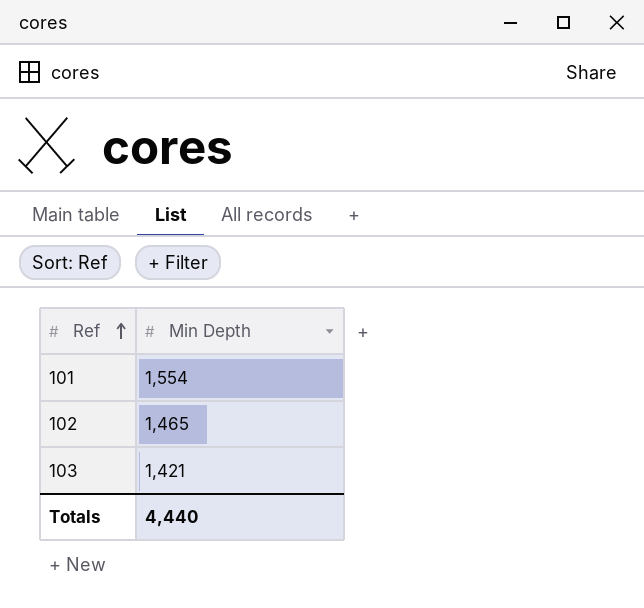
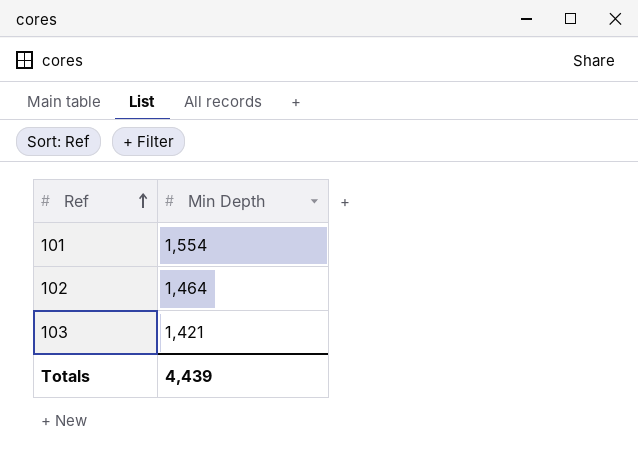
102 | Min Depth: 1,465 -> 1,464
Totals | Min Depth: 4,440 -> 4,439

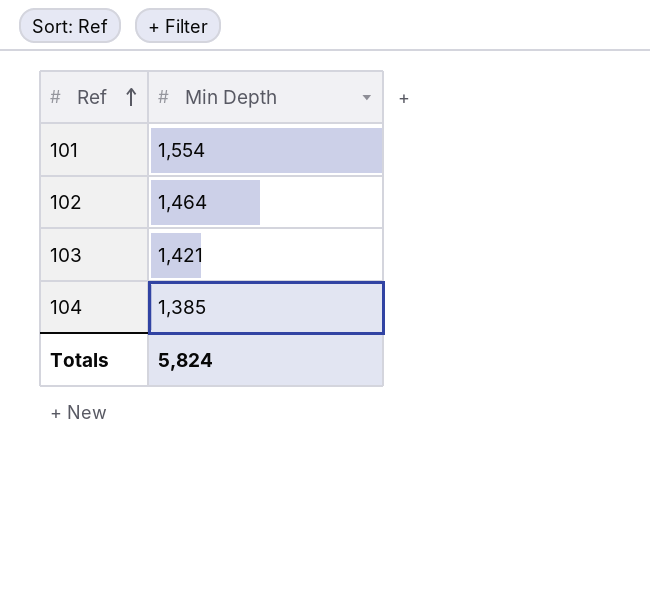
row 104: none -> 1,385
Totals | Min Depth: 4,439 -> 5,824

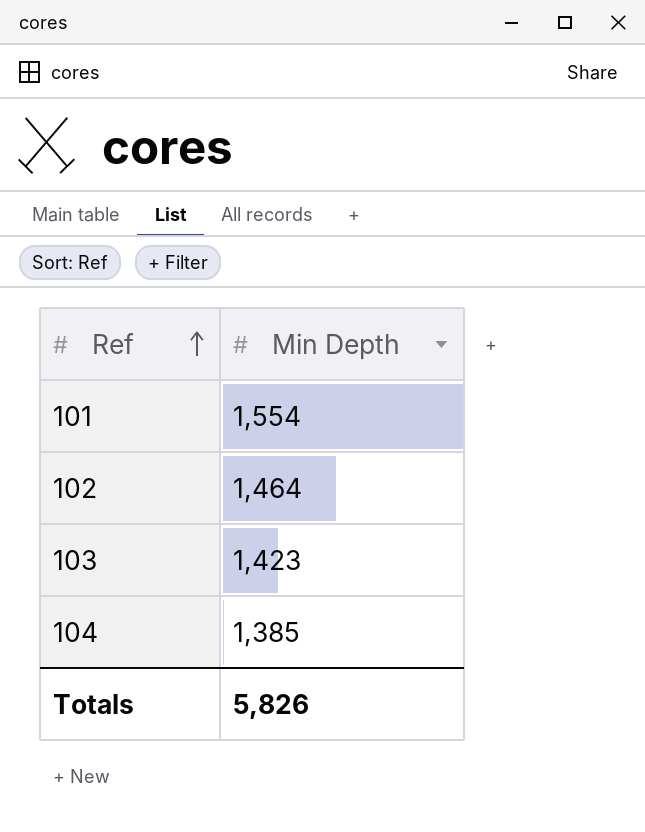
103 | Min Depth: 1,421 -> 1,423
Totals | Min Depth: 5,824 -> 5,826

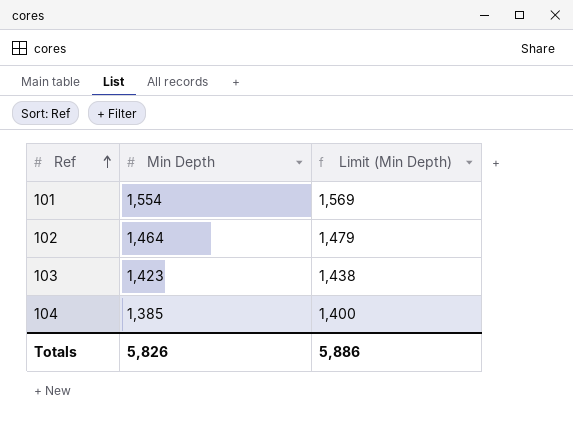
column Limit (Min Depth) | formula: none -> [Min Depth] + 15

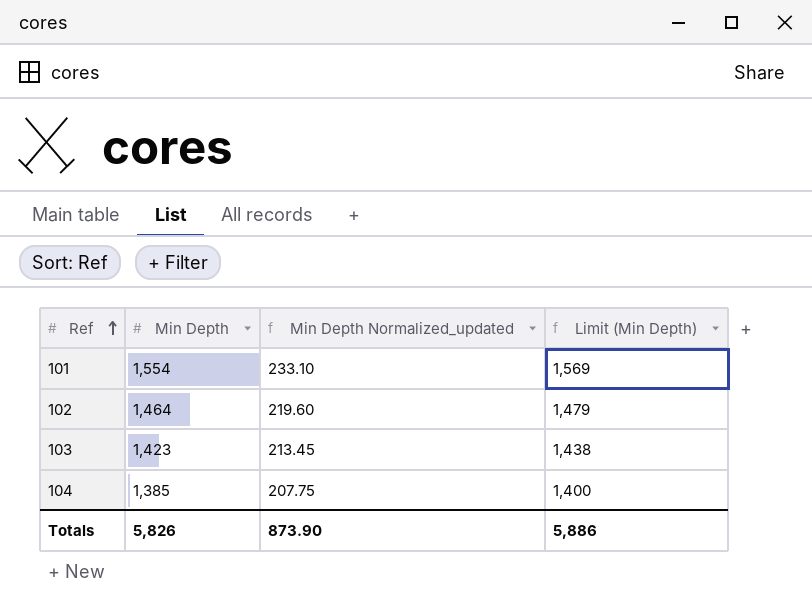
column Min Depth Normalized_updated | formula: none -> [Min Depth] * 0.15

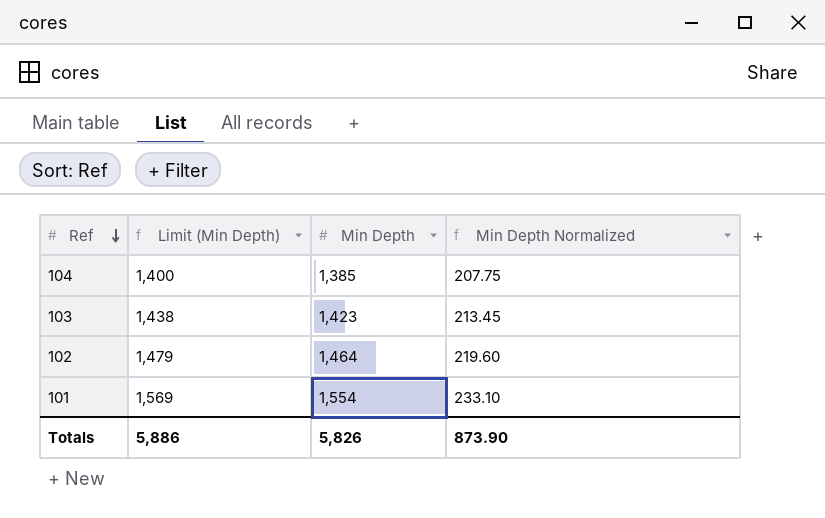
row order: Ref ascending -> Ref descending
column Limit (Min Depth) | position: 4 -> 2
column name: Min Depth Normalized_updated -> Min Depth Normalized

